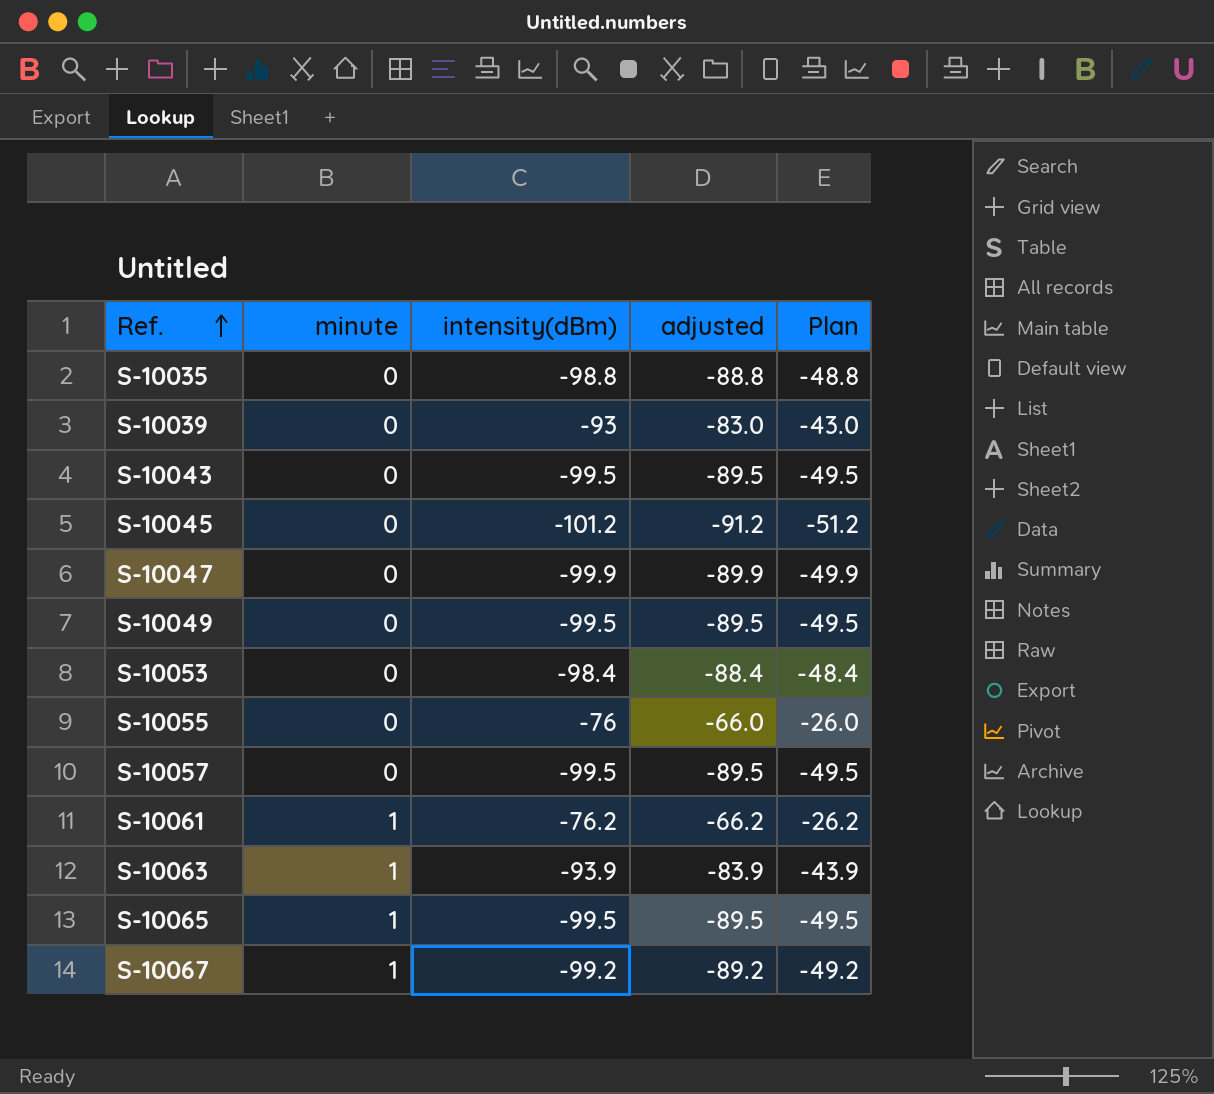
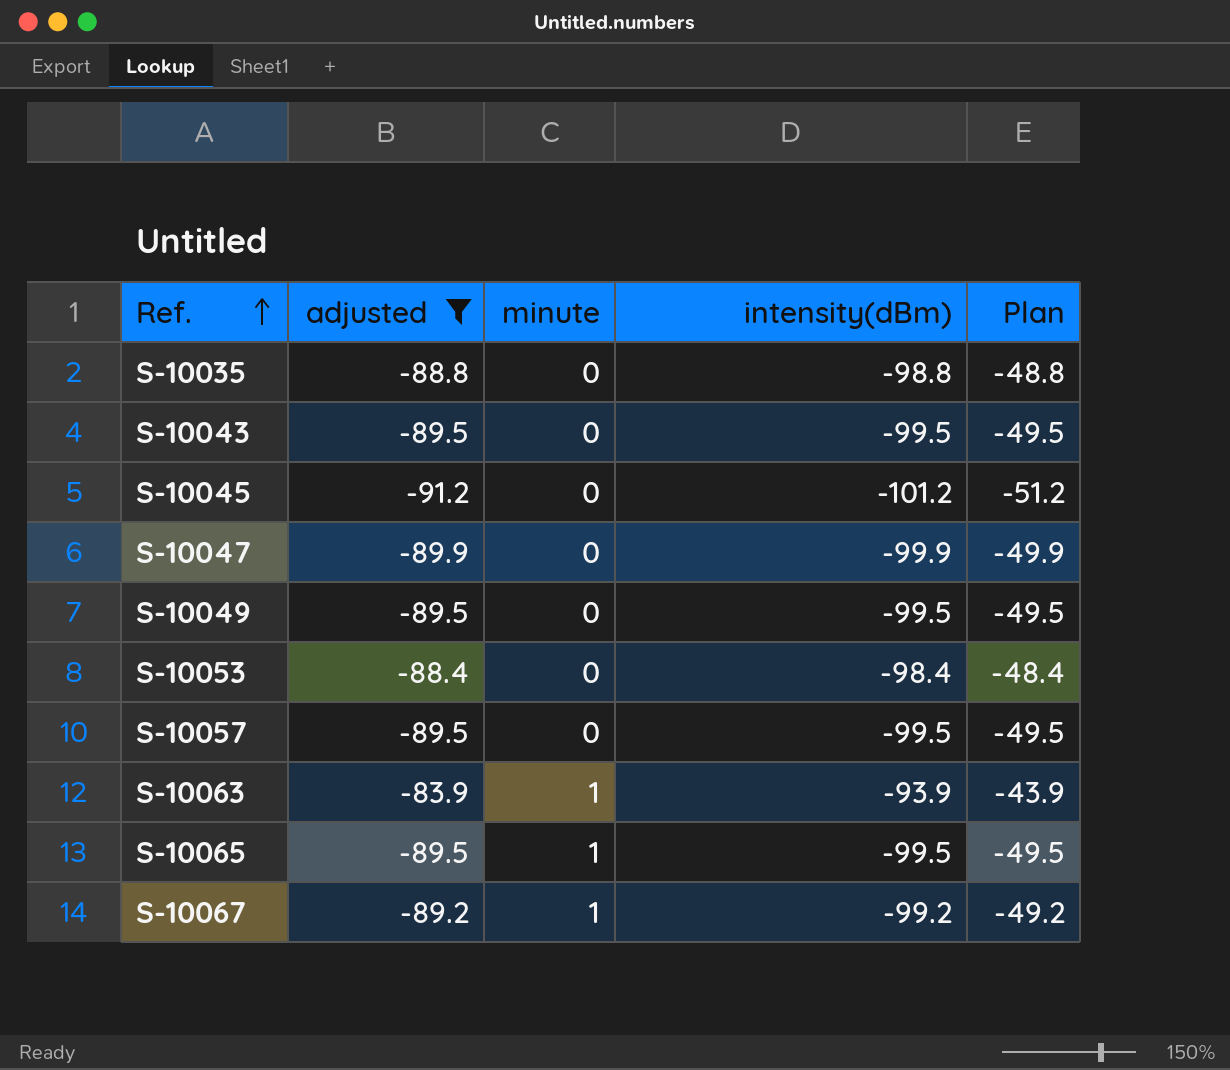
filter: none -> adjusted <= -83.9
column adjusted | position: 4 -> 2

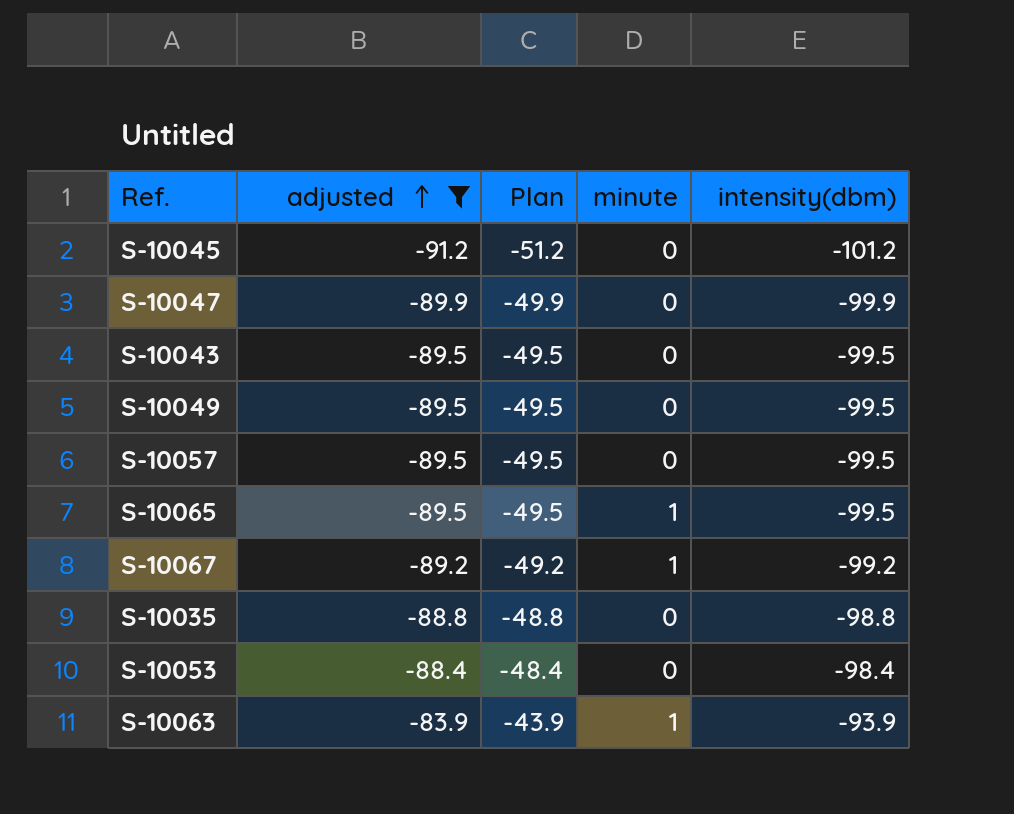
row order: Ref. ascending -> adjusted ascending
column Plan | position: 5 -> 3
column name: intensity(dBm) -> intensity(dbm)

